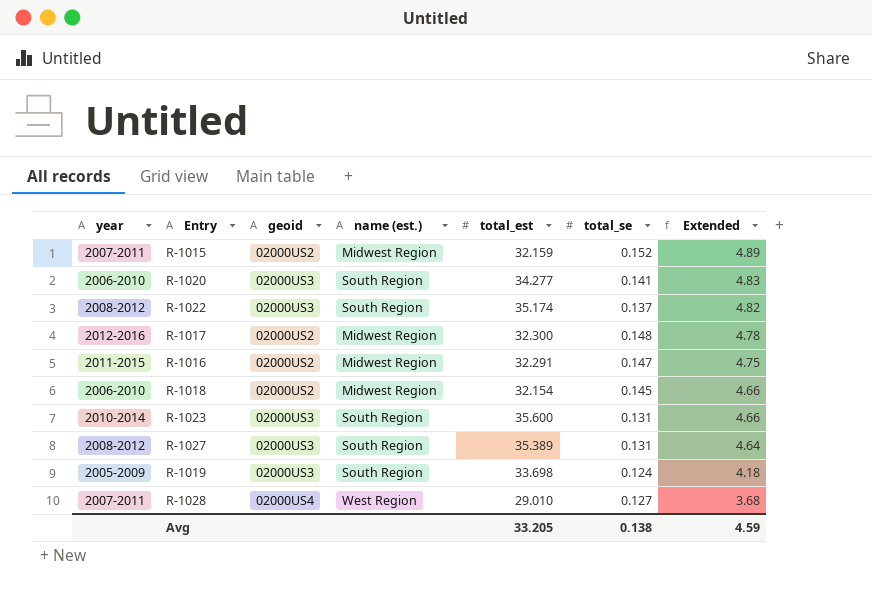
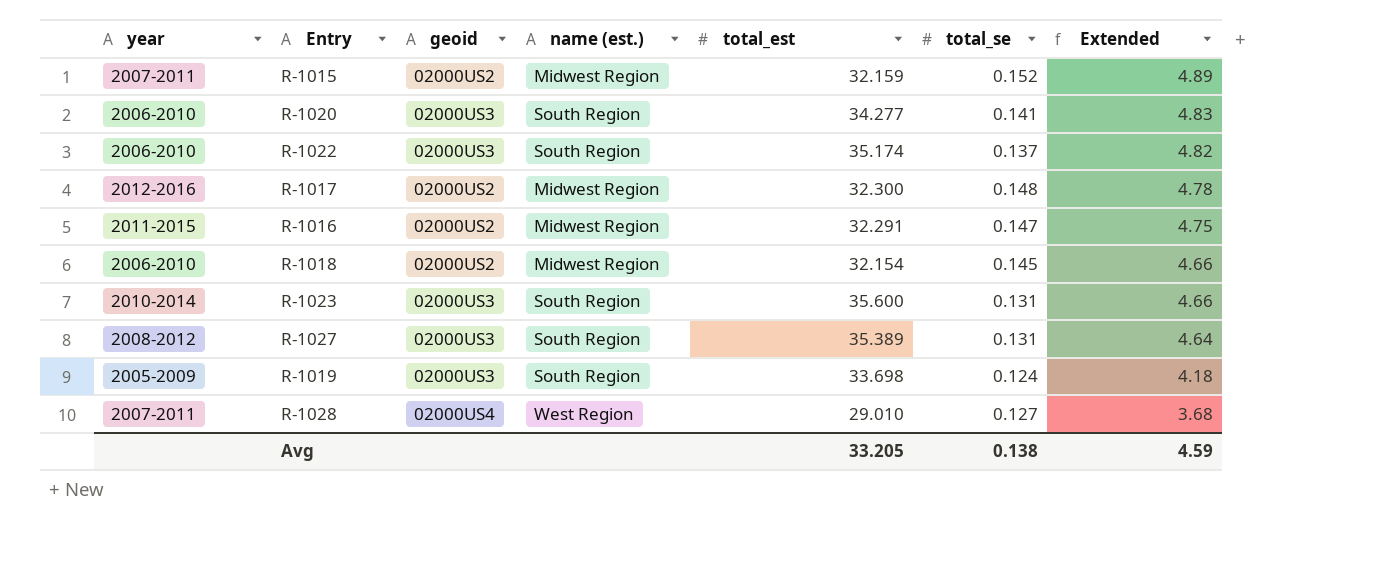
R-1022 | year: 2008-2012 -> 2006-2010

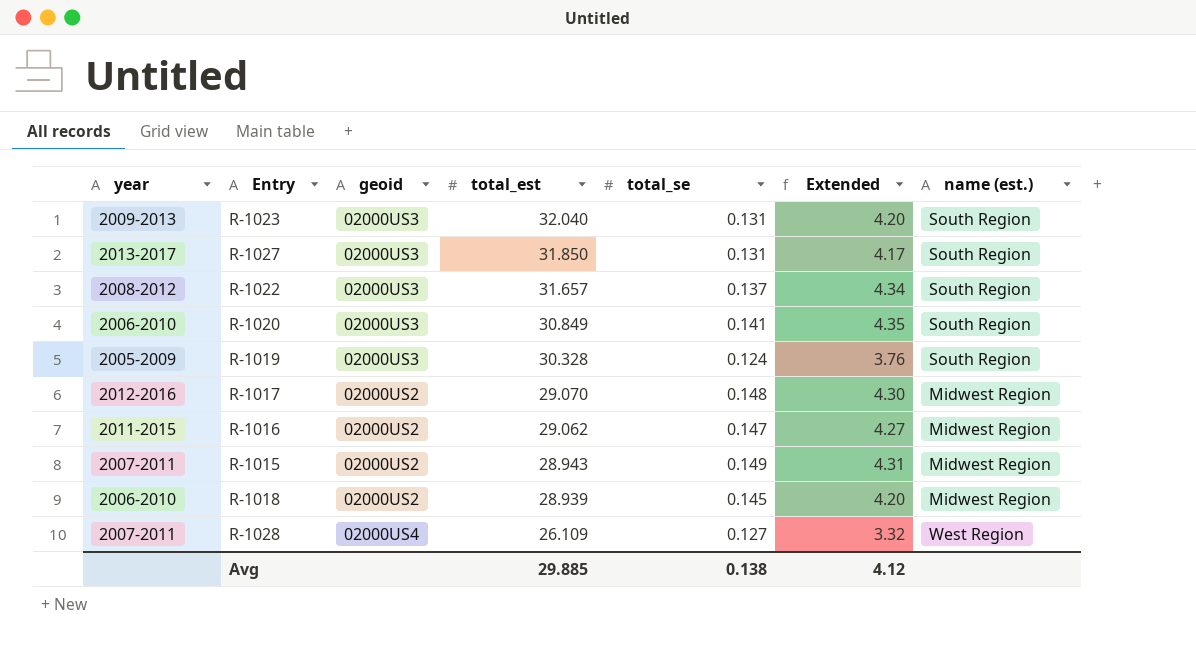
row order: Extended descending -> total_est descending
column name (est.) | position: 4 -> 7
R-1023 | year: 2010-2014 -> 2009-2013
R-1023 | total_est: 35.600 -> 32.040
R-1023 | Extended: 4.66 -> 4.20
R-1027 | year: 2008-2012 -> 2013-2017
R-1027 | total_est: 35.389 -> 31.850
R-1027 | Extended: 4.64 -> 4.17
R-1022 | year: 2006-2010 -> 2008-2012
R-1022 | total_est: 35.174 -> 31.657
R-1022 | Extended: 4.82 -> 4.34
R-1020 | total_est: 34.277 -> 30.849
R-1020 | Extended: 4.83 -> 4.35
R-1019 | total_est: 33.698 -> 30.328
R-1019 | Extended: 4.18 -> 3.76
R-1017 | total_est: 32.300 -> 29.070
R-1017 | Extended: 4.78 -> 4.30
R-1016 | total_est: 32.291 -> 29.062
R-1016 | Extended: 4.75 -> 4.27
R-1015 | total_est: 32.159 -> 28.943
R-1015 | total_se: 0.152 -> 0.149
R-1015 | Extended: 4.89 -> 4.31
R-1018 | total_est: 32.154 -> 28.939
R-1018 | Extended: 4.66 -> 4.20
R-1028 | total_est: 29.010 -> 26.109
R-1028 | Extended: 3.68 -> 3.32
Avg | total_est: 33.205 -> 29.885
Avg | Extended: 4.59 -> 4.12

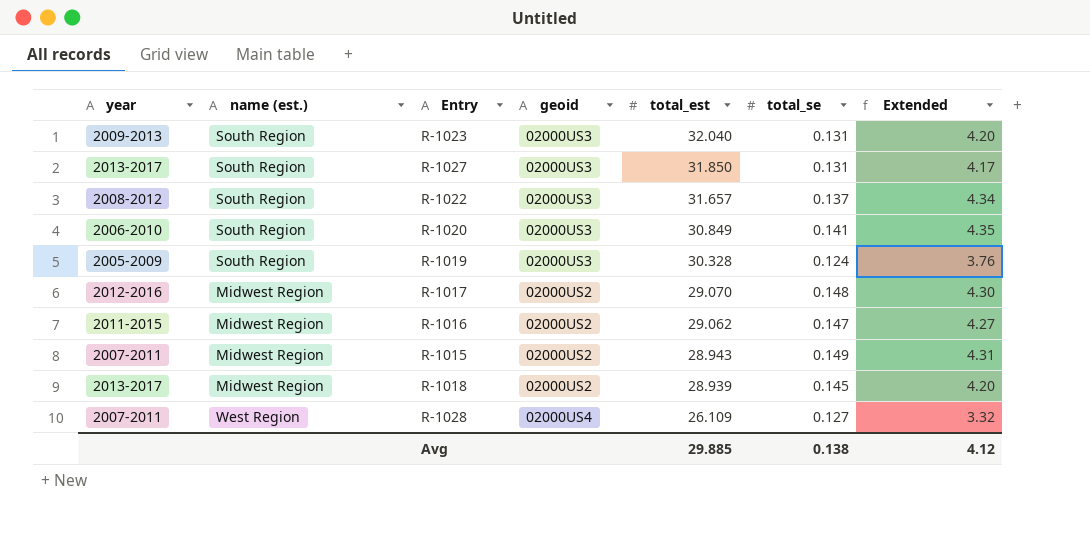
column name (est.) | position: 7 -> 2
R-1018 | year: 2006-2010 -> 2013-2017

